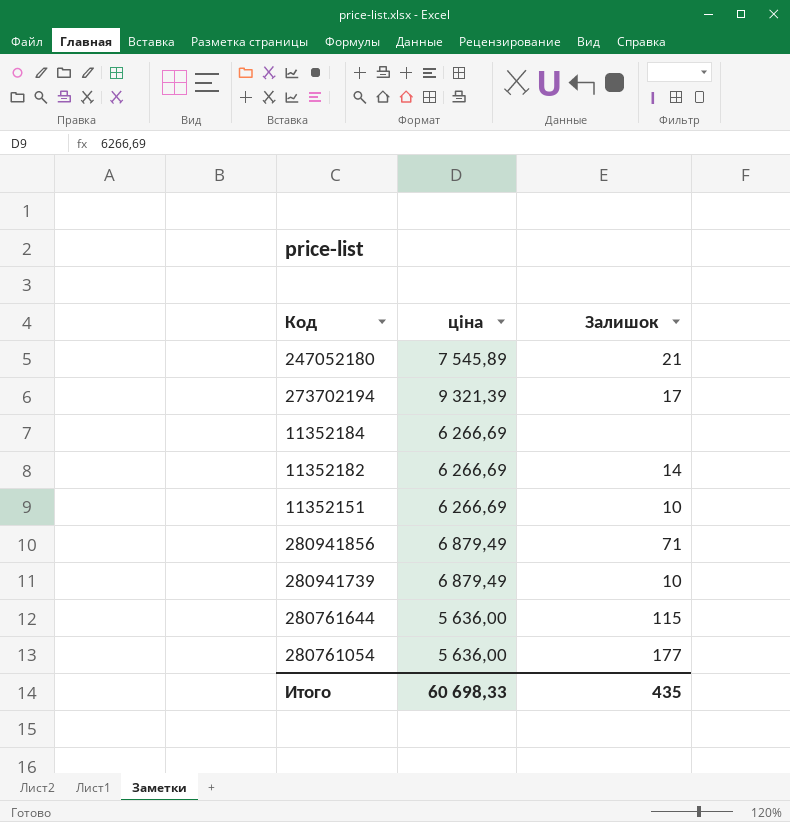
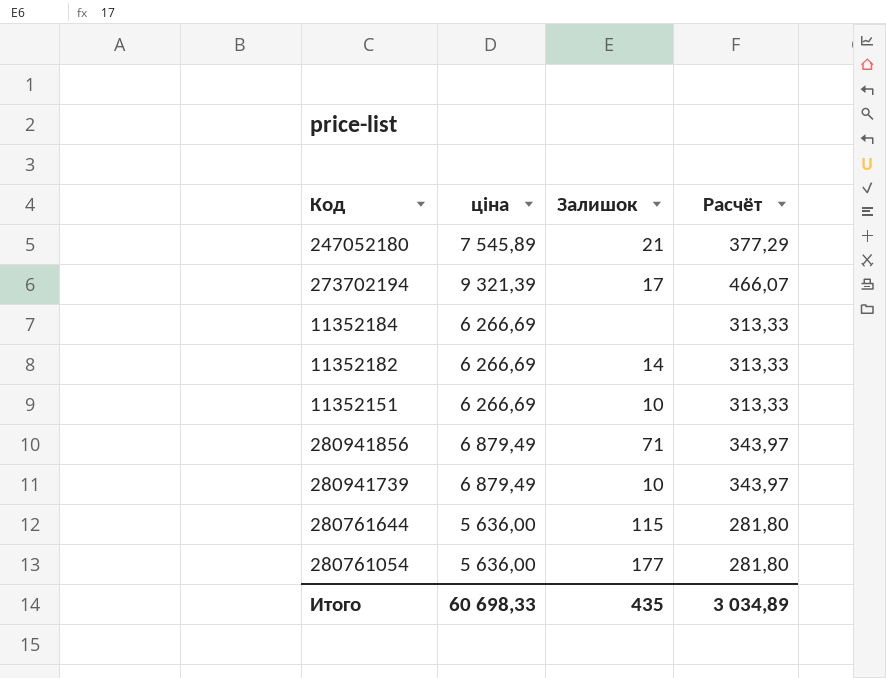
column Расчёт | formula: none -> [ціна] * 0,05

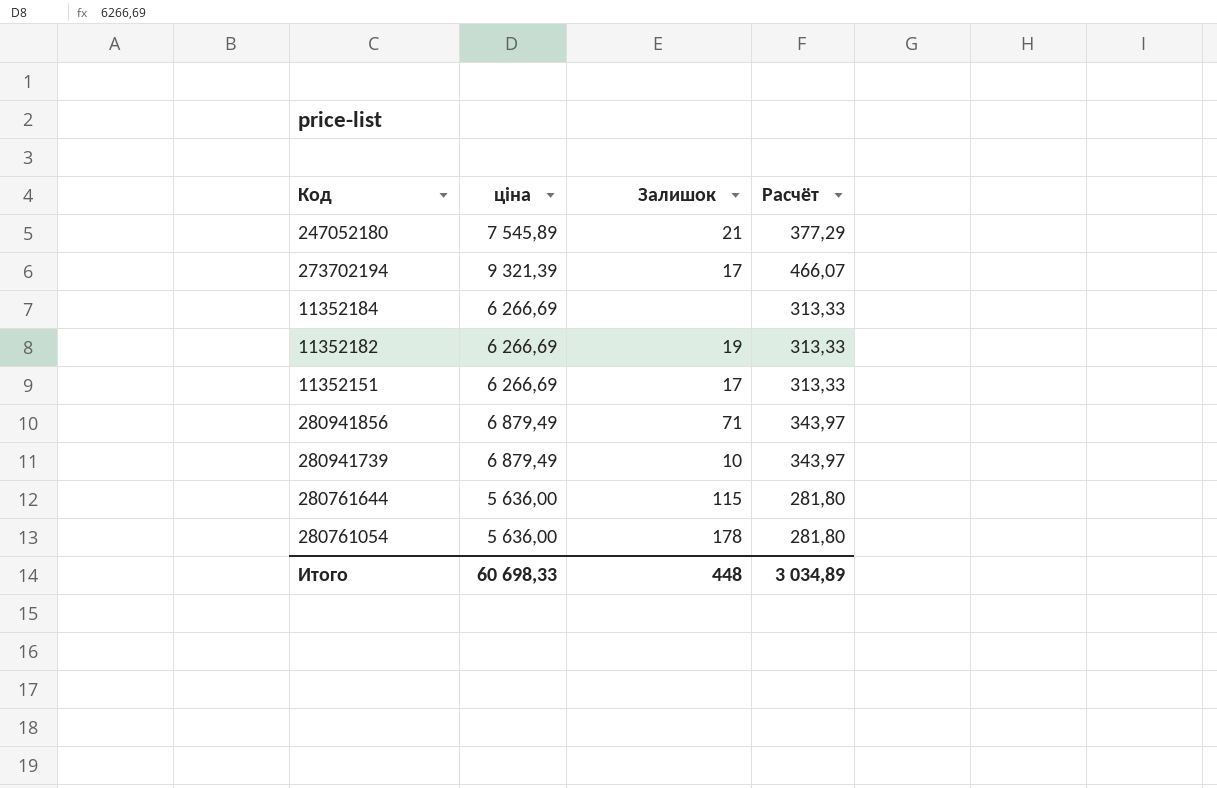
11352182 | Залишок: 14 -> 19
11352151 | Залишок: 10 -> 17
280761054 | Залишок: 177 -> 178
Итого | Залишок: 435 -> 448

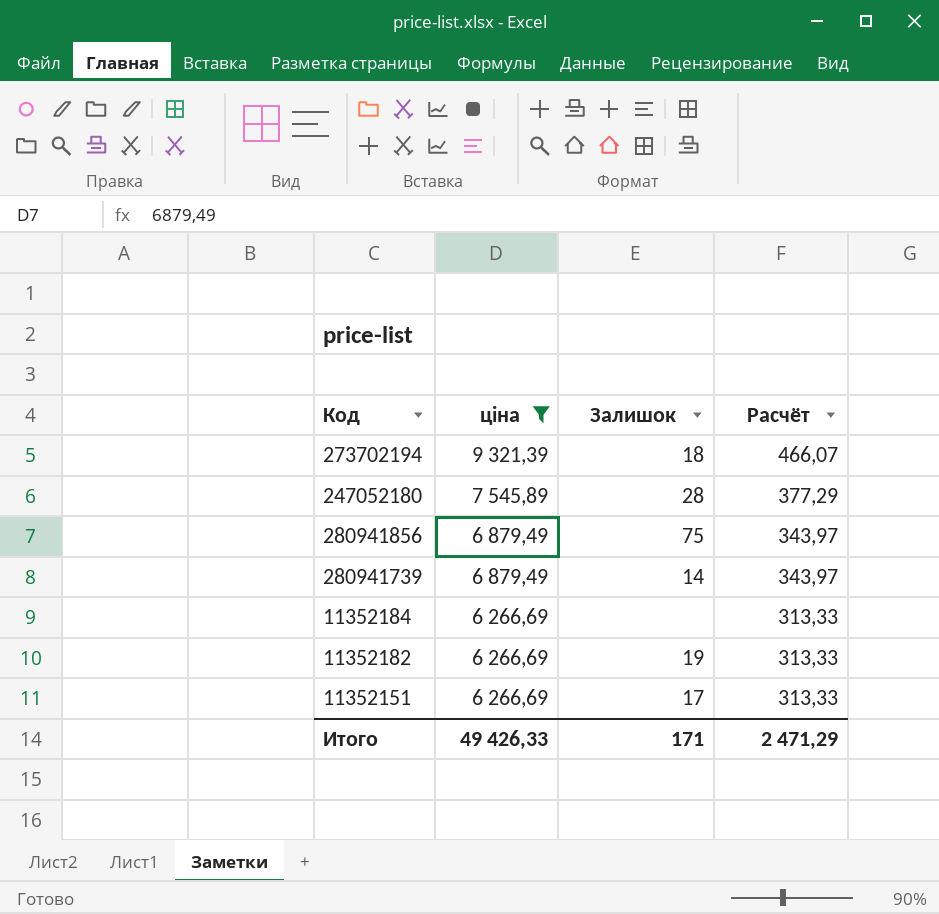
filter: none -> ціна != 5 636,00
row order: none -> ціна descending
273702194 | Залишок: 17 -> 18
247052180 | Залишок: 21 -> 28
280941856 | Залишок: 71 -> 75
280941739 | Залишок: 10 -> 14
Итого | ціна: 60 698,33 -> 49 426,33
Итого | Залишок: 448 -> 171
Итого | Расчёт: 3 034,89 -> 2 471,29

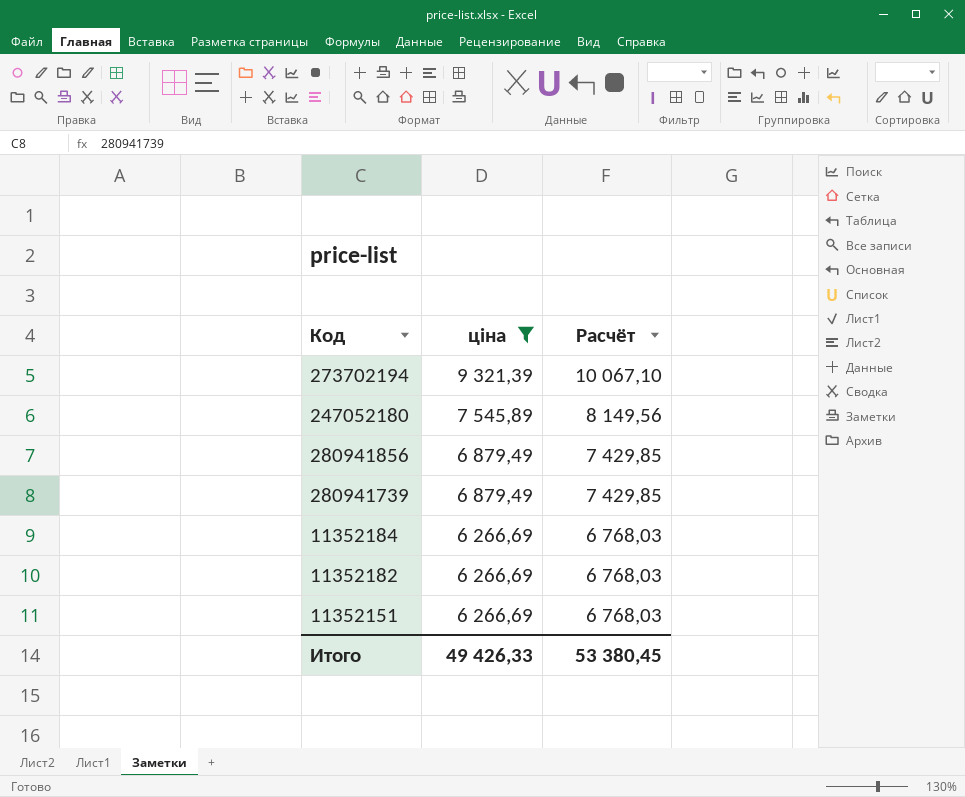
column Залишок | position: 3 -> none
column Расчёт | formula: [ціна] * 0,05 -> [ціна] * 1,08
Итого | Расчёт: 2 471,29 -> 53 380,45

